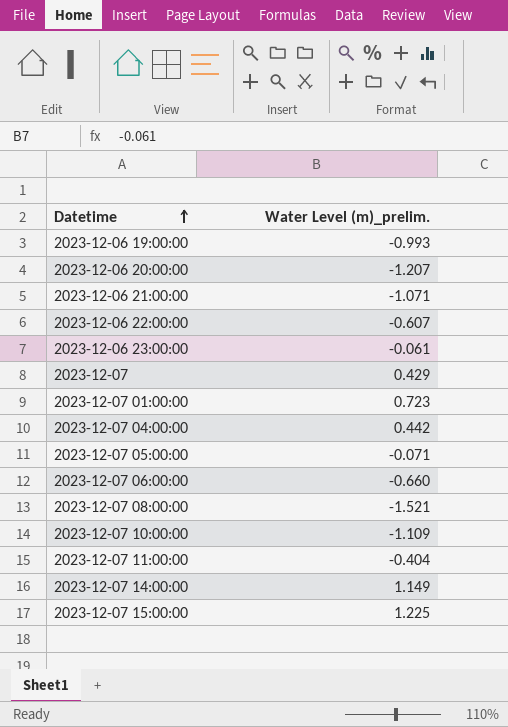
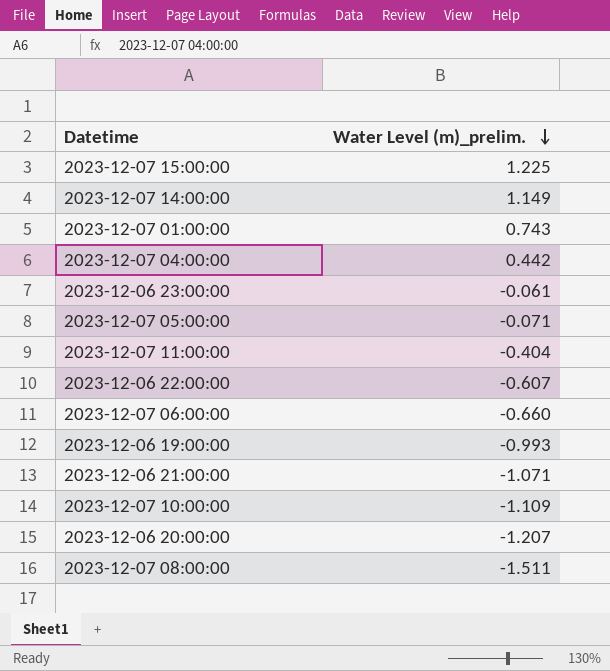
row order: Datetime ascending -> Water Level (m)_prelim. descending
row 2023-12-07: 0.429 -> none
2023-12-07 01:00:00 | Water Level (m)_prelim.: 0.723 -> 0.743
2023-12-07 08:00:00 | Water Level (m)_prelim.: -1.521 -> -1.511

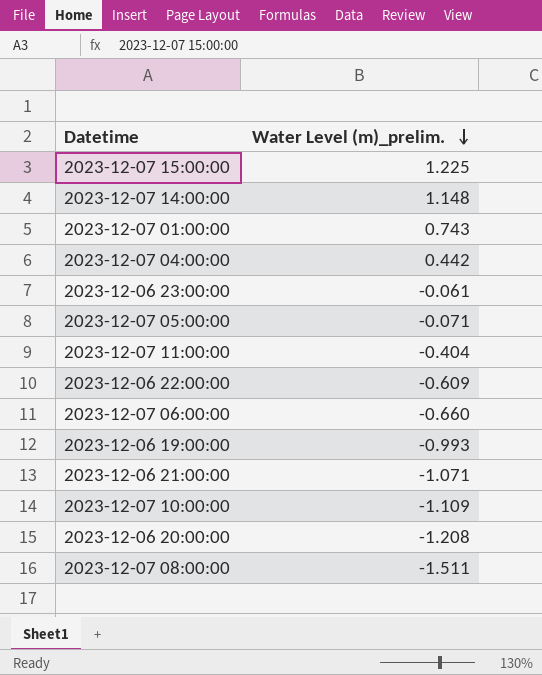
2023-12-07 14:00:00 | Water Level (m)_prelim.: 1.149 -> 1.148
2023-12-06 22:00:00 | Water Level (m)_prelim.: -0.607 -> -0.609
2023-12-06 20:00:00 | Water Level (m)_prelim.: -1.207 -> -1.208

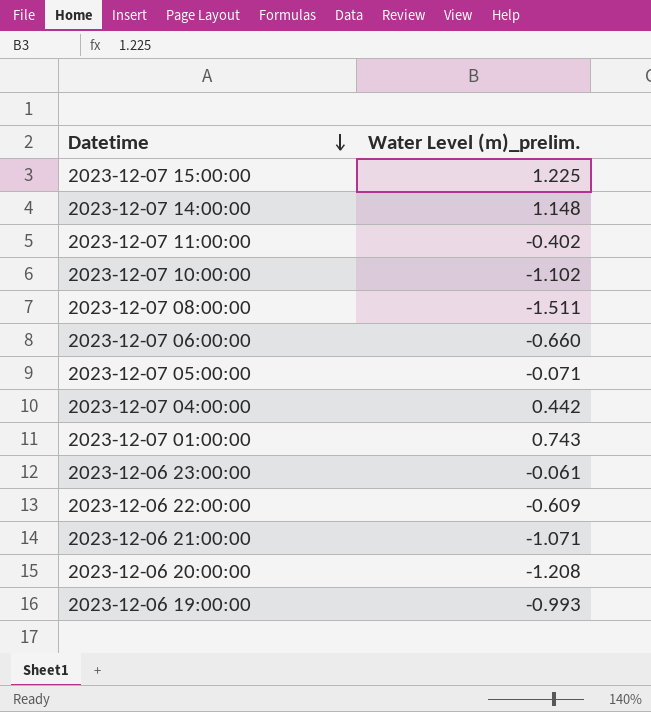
row order: Water Level (m)_prelim. descending -> Datetime descending
2023-12-07 11:00:00 | Water Level (m)_prelim.: -0.404 -> -0.402
2023-12-07 10:00:00 | Water Level (m)_prelim.: -1.109 -> -1.102

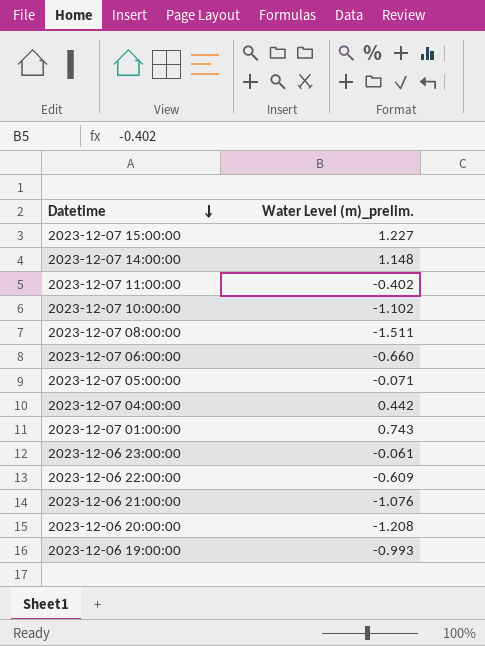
2023-12-07 15:00:00 | Water Level (m)_prelim.: 1.225 -> 1.227
2023-12-06 21:00:00 | Water Level (m)_prelim.: -1.071 -> -1.076

